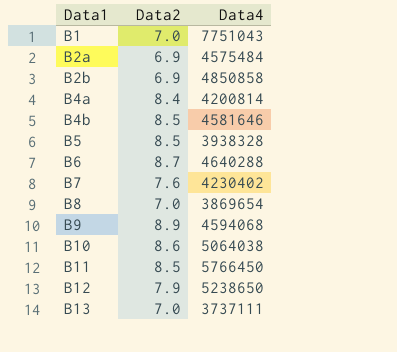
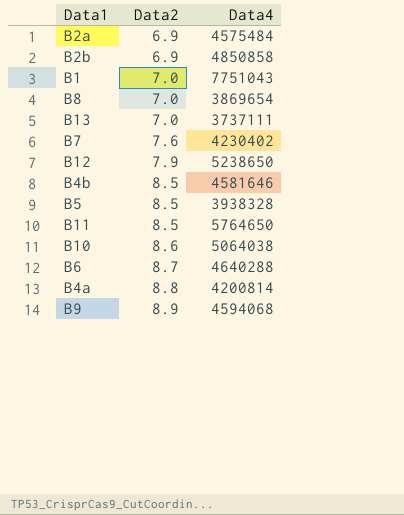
row order: Data1 ascending -> Data2 ascending
B11 | Data4: 5766450 -> 5764650
B4a | Data2: 8.4 -> 8.8

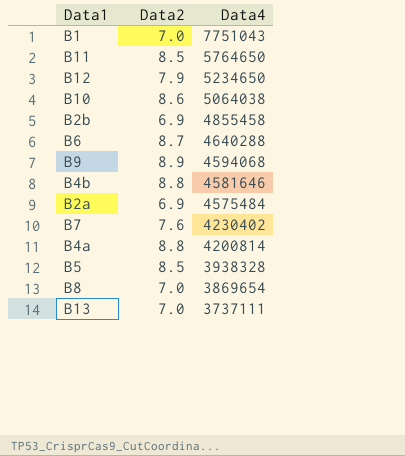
row order: Data2 ascending -> Data4 descending
B12 | Data4: 5238650 -> 5234650
B2b | Data4: 4850858 -> 4855458
B4b | Data2: 8.5 -> 8.8

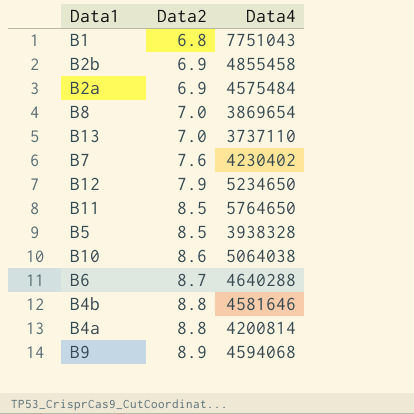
row order: Data4 descending -> Data2 ascending
B1 | Data2: 7.0 -> 6.8
B13 | Data4: 3737111 -> 3737110

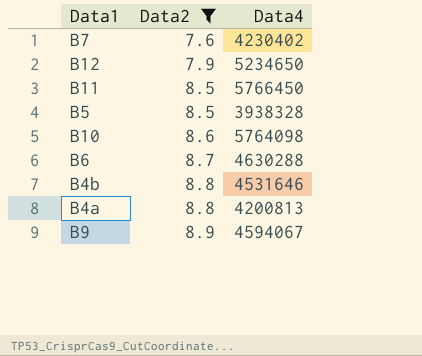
filter: none -> Data2 >= 7.6
B11 | Data4: 5764650 -> 5766450
B10 | Data4: 5064038 -> 5764098
B6 | Data4: 4640288 -> 4630288
B4b | Data4: 4581646 -> 4531646
B4a | Data4: 4200814 -> 4200813
B9 | Data4: 4594068 -> 4594067

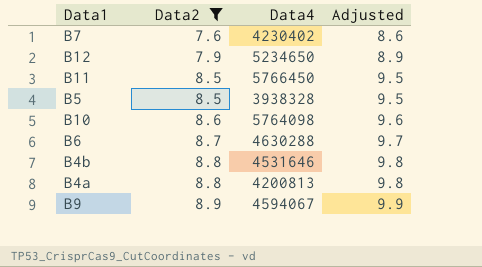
column Adjusted | formula: none -> [Data2] + 1

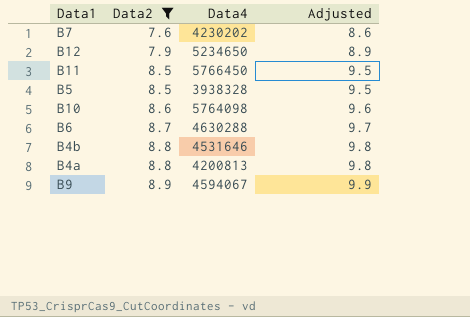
B7 | Data4: 4230402 -> 4230202

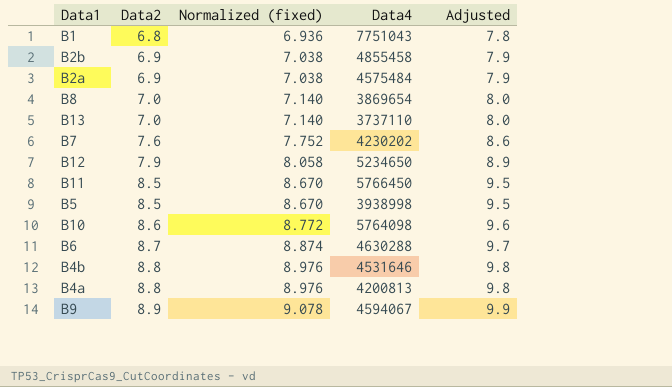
filter: Data2 >= 7.6 -> none
column Normalized (fixed) | formula: none -> [Data2] * 1.02
B5 | Data4: 3938328 -> 3938998

